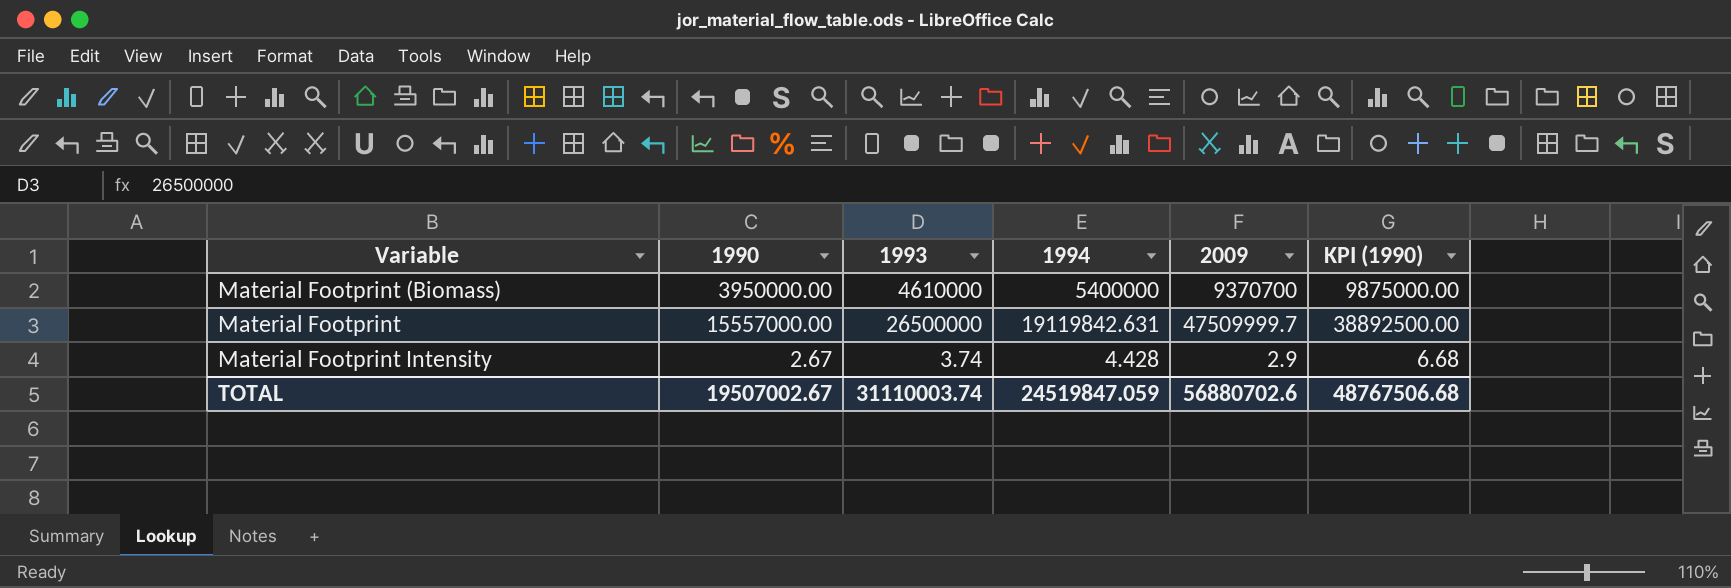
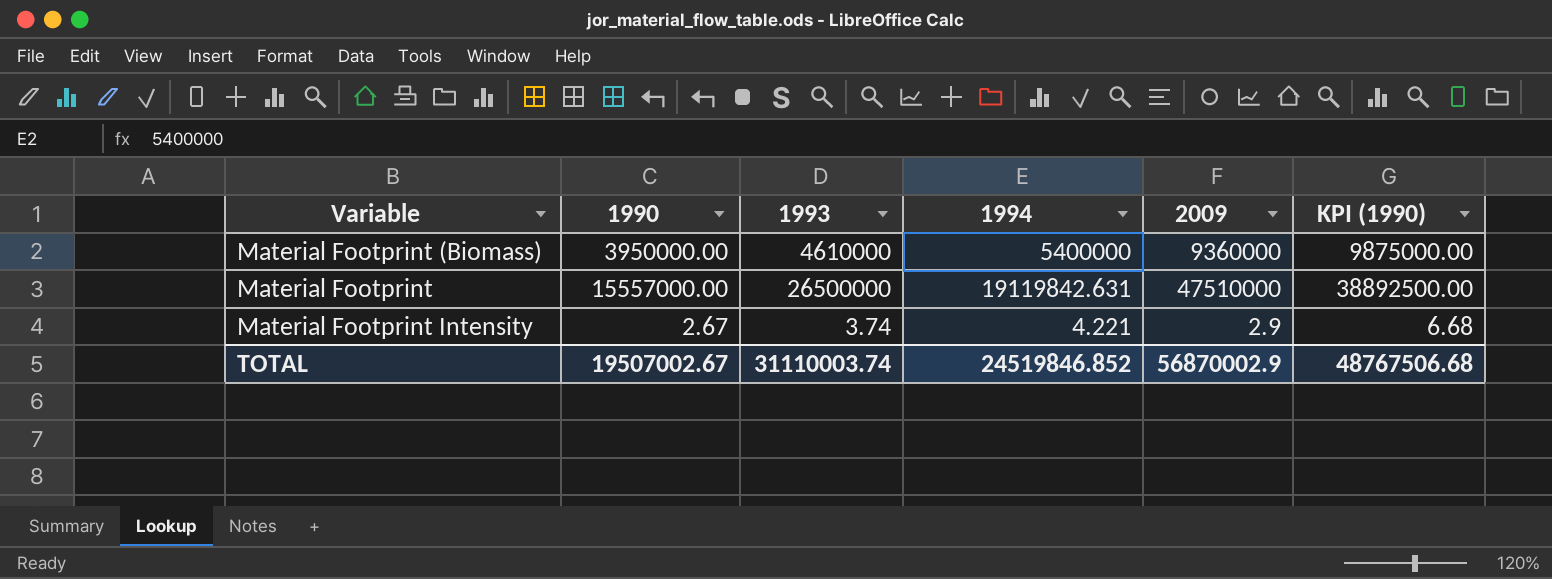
Material Footprint (Biomass) | 2009: 9370700 -> 9360000
Material Footprint | 2009: 47509999.7 -> 47510000
Material Footprint Intensity | 1994: 4.428 -> 4.221
TOTAL | 1994: 24519847.059 -> 24519846.852
TOTAL | 2009: 56880702.6 -> 56870002.9

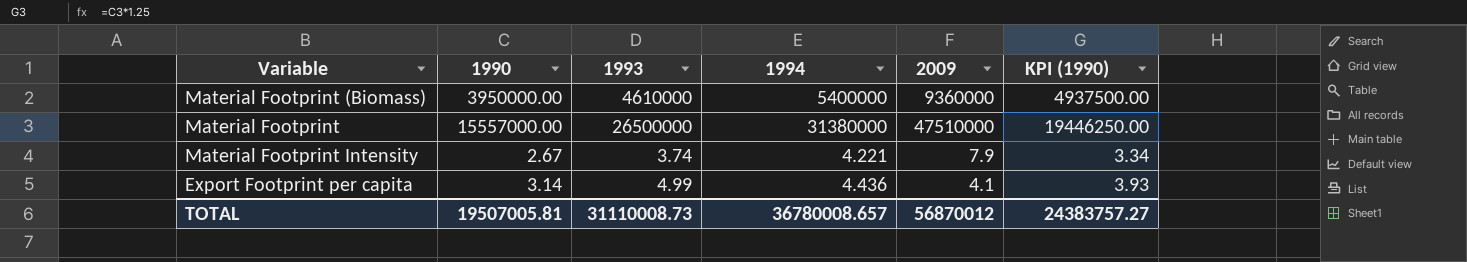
column KPI (1990) | formula: [1990] * 2.5 -> [1990] * 1.25
Material Footprint | 1994: 19119842.631 -> 31380000
Material Footprint Intensity | 2009: 2.9 -> 7.9
row Export Footprint per capita: none -> 3.14 | 4.99 | 4.436 | 4.1 | 3.93
TOTAL | 1990: 19507002.67 -> 19507005.81
TOTAL | 1993: 31110003.74 -> 31110008.73
TOTAL | 1994: 24519846.852 -> 36780008.657
TOTAL | 2009: 56870002.9 -> 56870012
TOTAL | KPI (1990): 48767506.68 -> 24383757.27

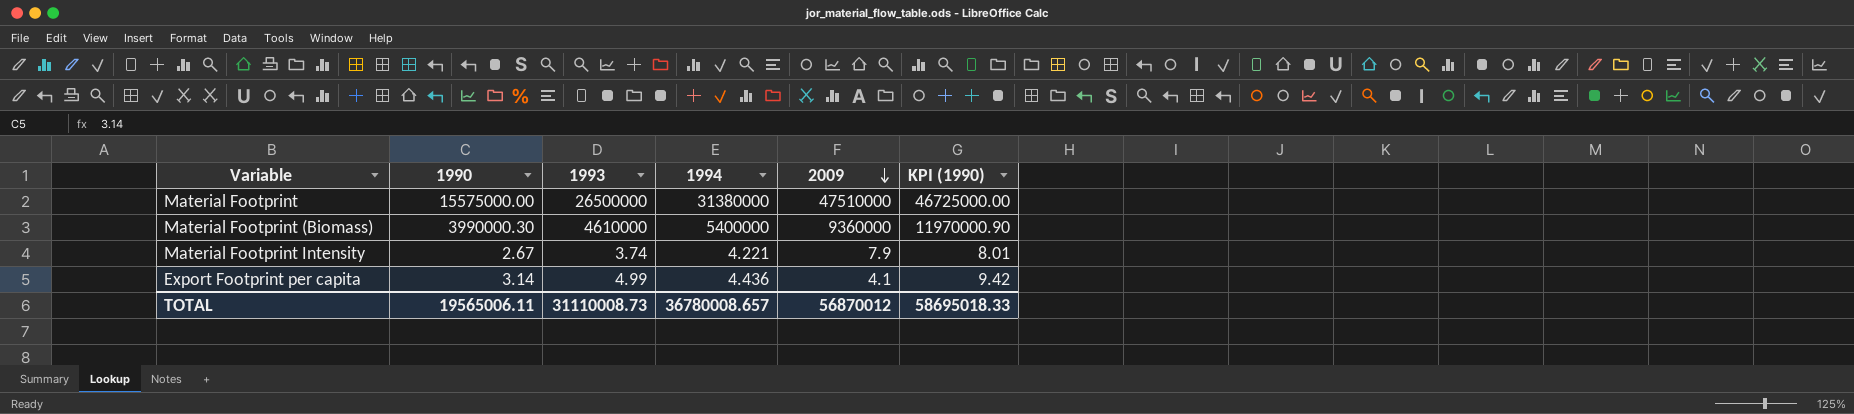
row order: none -> 2009 descending
column KPI (1990) | formula: [1990] * 1.25 -> [1990] * 3
Material Footprint | 1990: 15557000.00 -> 15575000.00
Material Footprint (Biomass) | 1990: 3950000.00 -> 3990000.30
TOTAL | 1990: 19507005.81 -> 19565006.11
TOTAL | KPI (1990): 24383757.27 -> 58695018.33

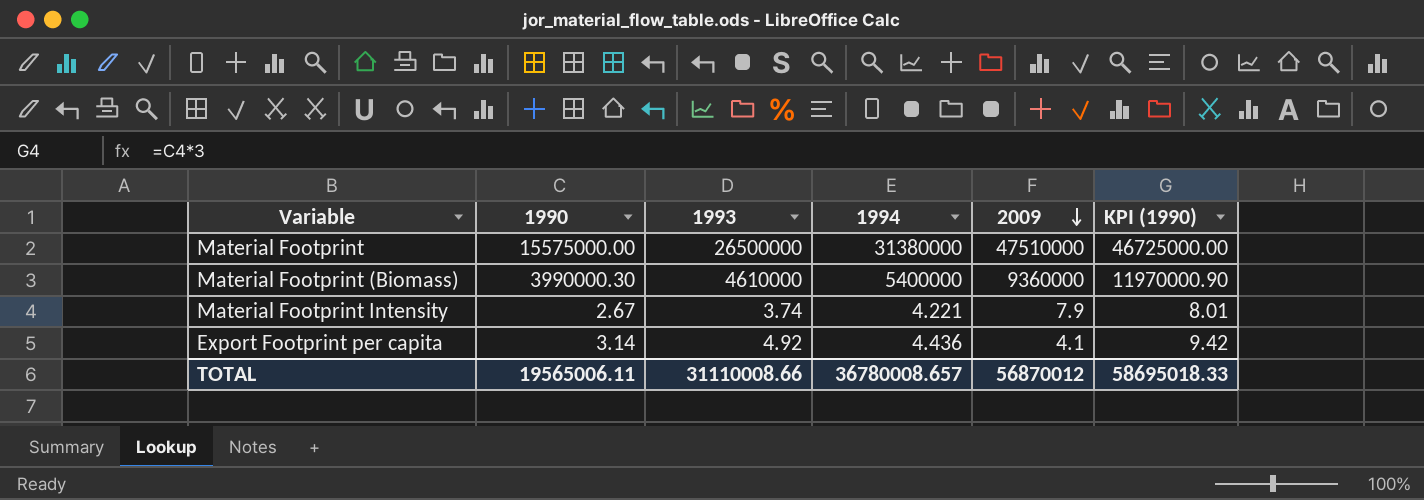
Export Footprint per capita | 1993: 4.99 -> 4.92
TOTAL | 1993: 31110008.73 -> 31110008.66

